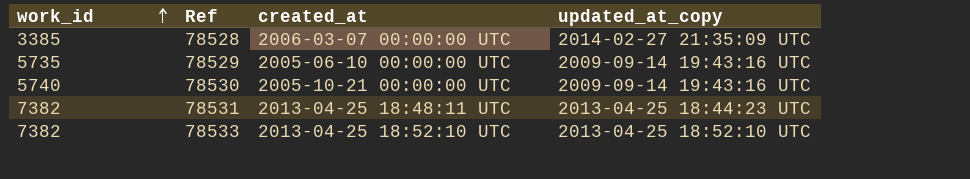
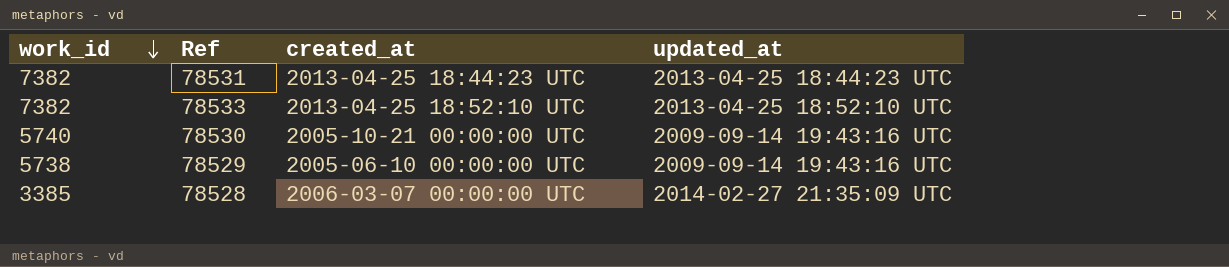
row order: work_id ascending -> work_id descending
column name: updated_at_copy -> updated_at
78531 | created_at: 2013-04-25 18:48:11 UTC -> 2013-04-25 18:44:23 UTC
78529 | work_id: 5735 -> 5738

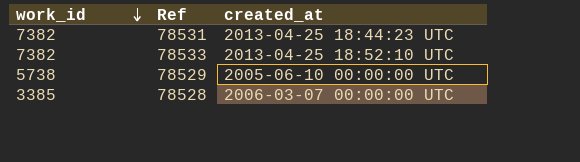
column updated_at | position: 4 -> none
row 78530: 5740 | 2005-10-21 00:00:00 UTC | 2009-09-14 19:43:16 UTC -> none

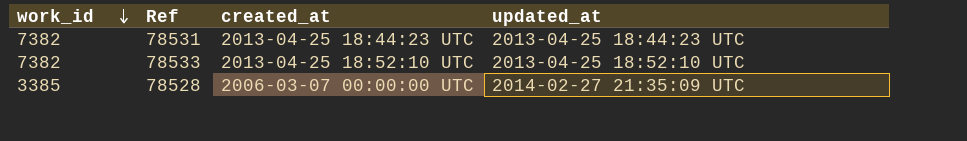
column updated_at | position: none -> 4
row 78529: 5738 | 2005-06-10 00:00:00 UTC -> none

